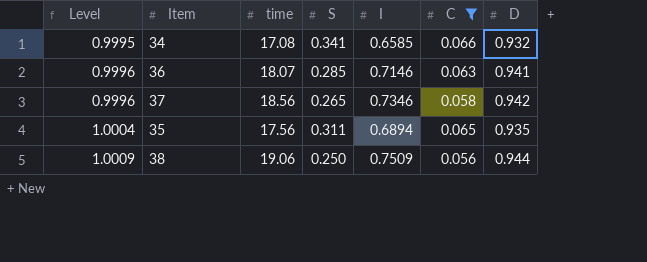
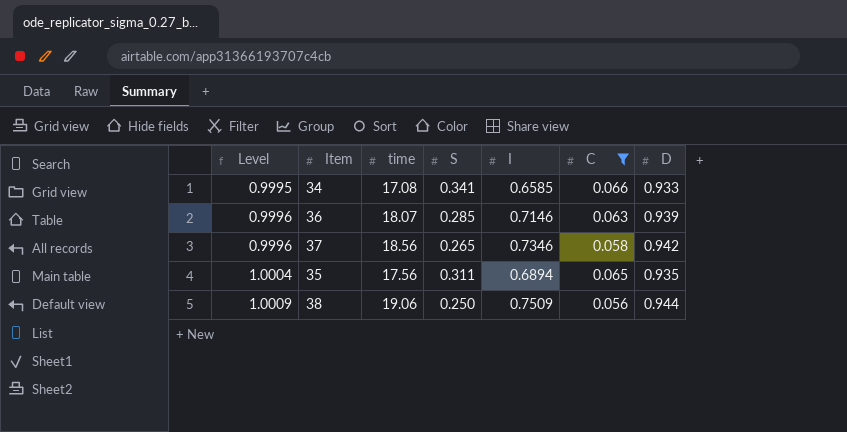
34 | D: 0.932 -> 0.933
36 | D: 0.941 -> 0.939

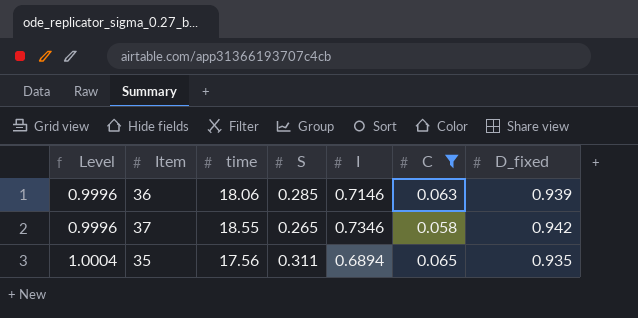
column name: D -> D_fixed
row 34: 0.9995 | 17.08 | 0.341 | 0.6585 | 0.066 | 0.933 -> none
row 38: 1.0009 | 19.06 | 0.250 | 0.7509 | 0.056 | 0.944 -> none
36 | time: 18.07 -> 18.06
37 | time: 18.56 -> 18.55

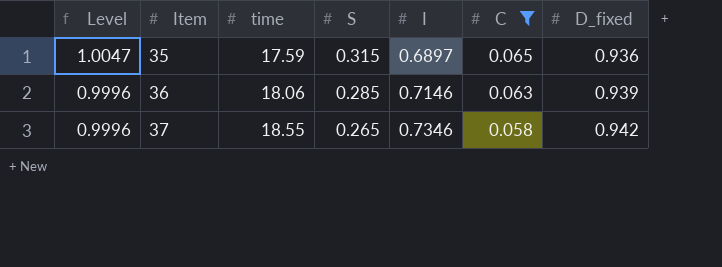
row order: Level ascending -> Level descending
35 | Level: 1.0004 -> 1.0047
35 | time: 17.56 -> 17.59
35 | S: 0.311 -> 0.315
35 | I: 0.6894 -> 0.6897
35 | D_fixed: 0.935 -> 0.936

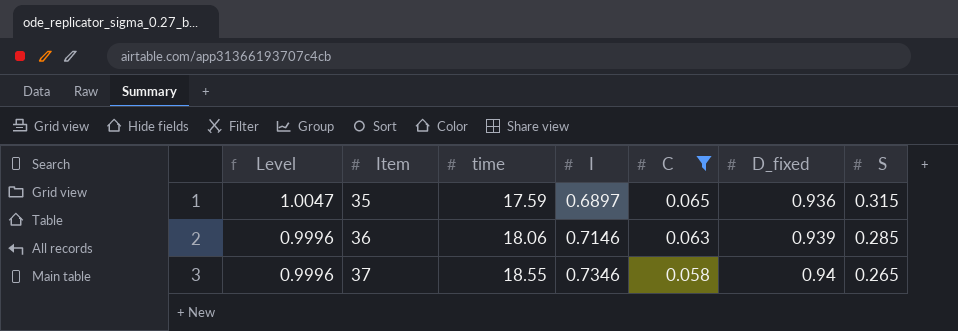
column S | position: 4 -> 7
37 | D_fixed: 0.942 -> 0.94

